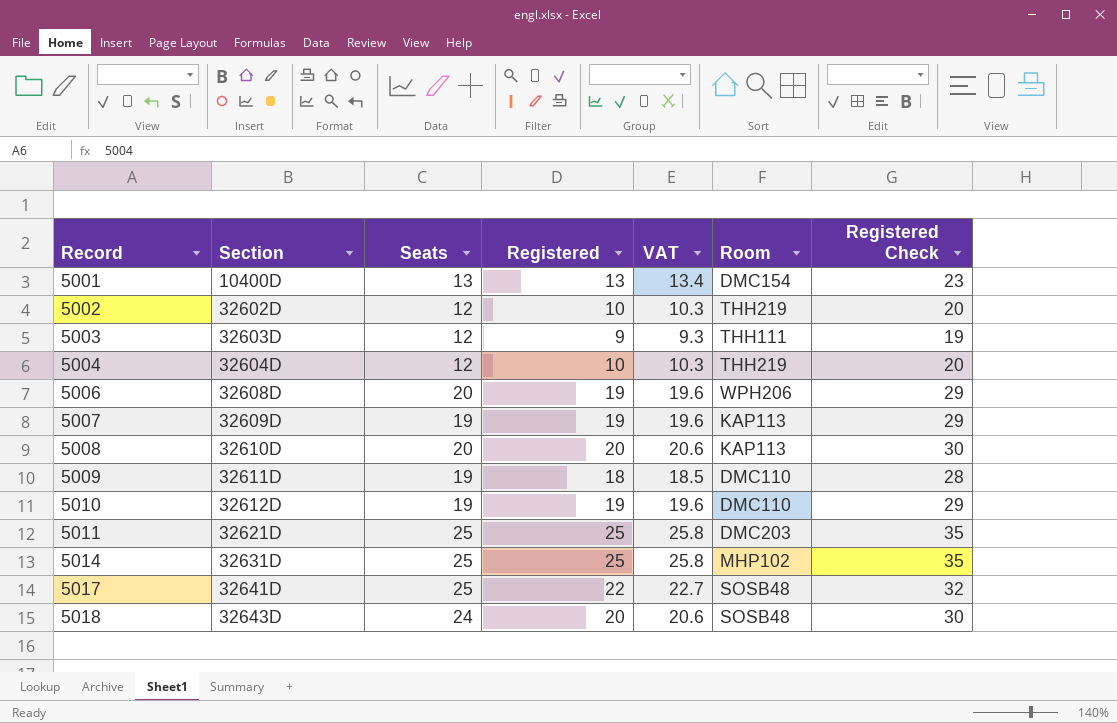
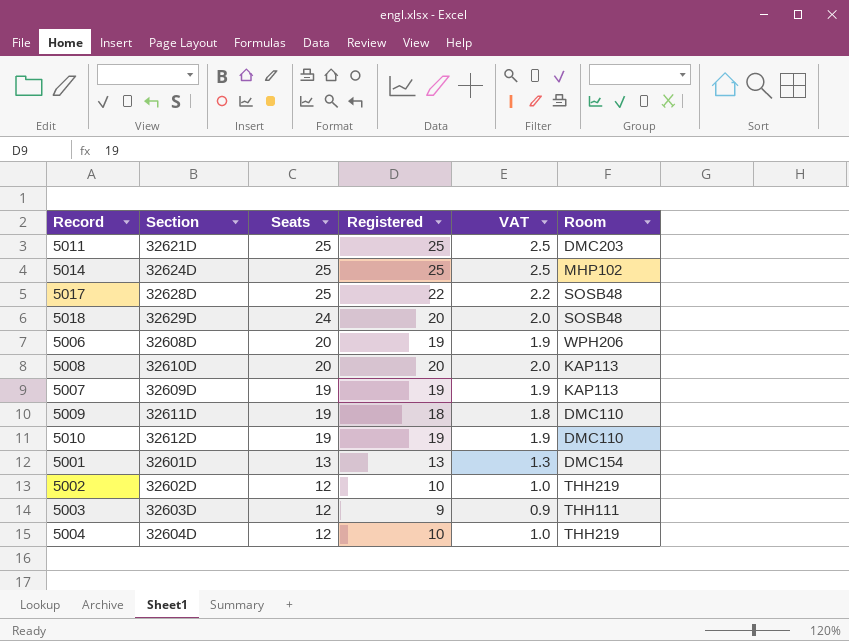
row order: Record ascending -> Seats descending
column Registered Check | formula: [Registered] + 10 -> none
column VAT | formula: [Registered] * 1.03 -> [Registered] * 0.1
5014 | Section: 32631D -> 32624D
5017 | Section: 32641D -> 32628D
5018 | Section: 32643D -> 32629D
5001 | Section: 10400D -> 32601D

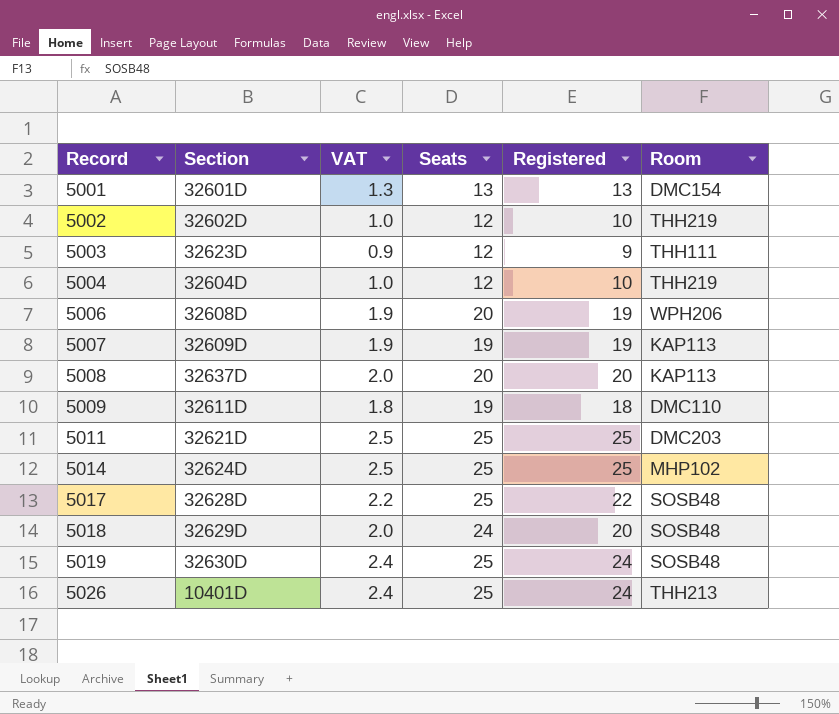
row order: Seats descending -> Record ascending
column VAT | position: 5 -> 3
row 5010: 32612D | 19 | 19 | 1.9 | DMC110 -> none
5003 | Section: 32603D -> 32623D
5008 | Section: 32610D -> 32637D
row 5019: none -> 32630D | 2.4 | 25 | 24 | SOSB48
row 5026: none -> 10401D | 2.4 | 25 | 24 | THH213

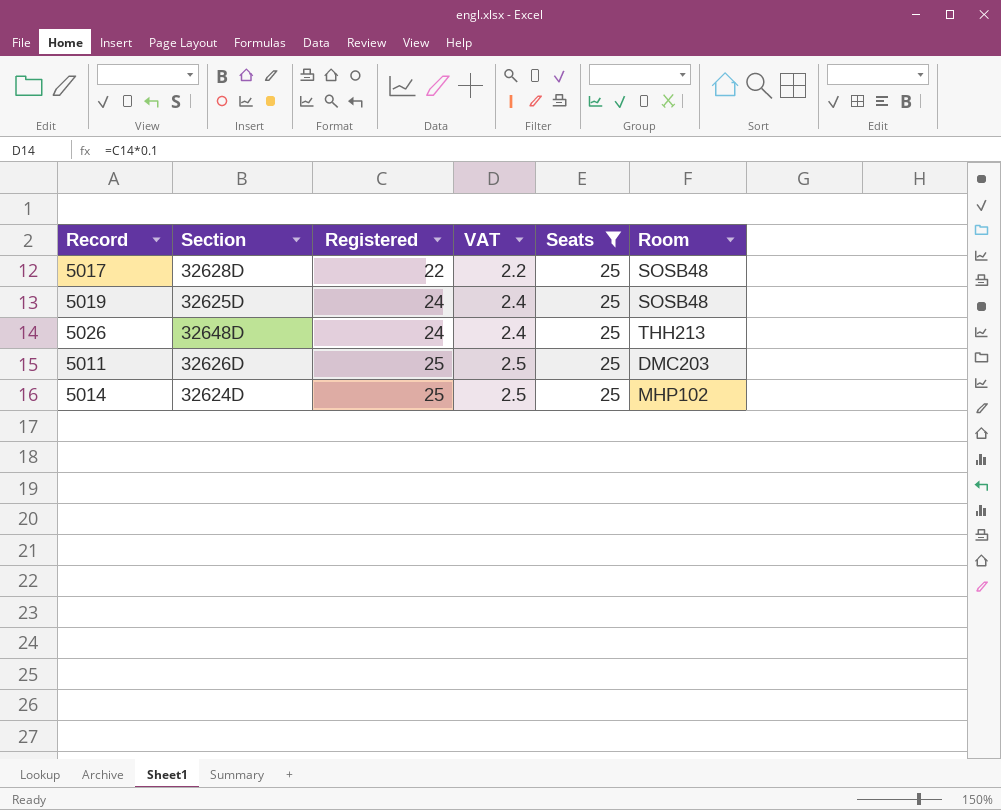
filter: none -> Seats = 25
row order: Record ascending -> Registered ascending
column Registered | position: 5 -> 3
5019 | Section: 32630D -> 32625D
5026 | Section: 10401D -> 32648D
5011 | Section: 32621D -> 32626D

